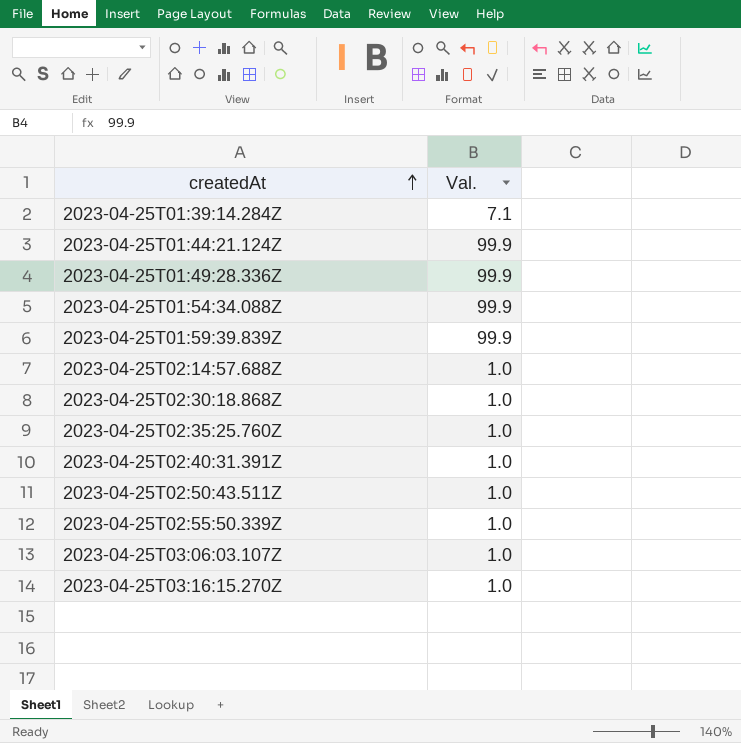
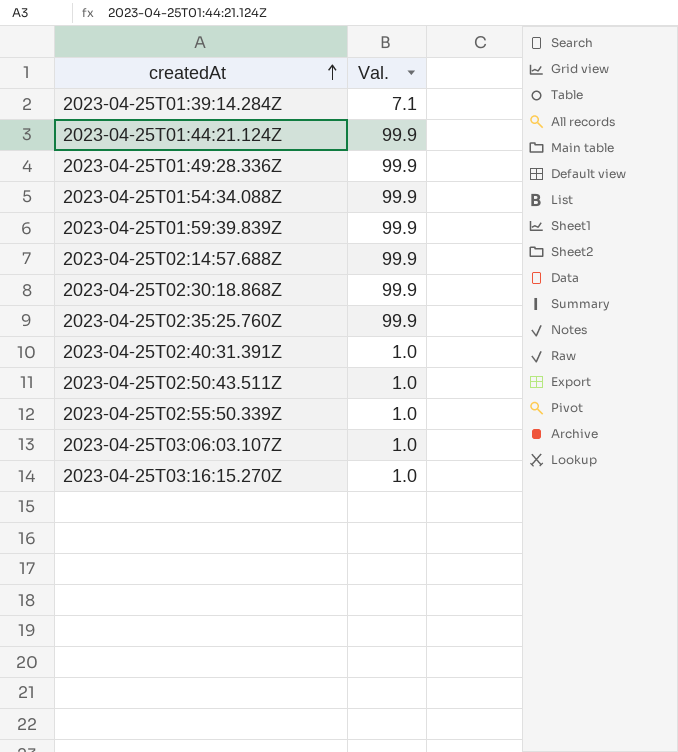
2023-04-25T02:14:57.688Z | Val.: 1.0 -> 99.9
2023-04-25T02:30:18.868Z | Val.: 1.0 -> 99.9
2023-04-25T02:35:25.760Z | Val.: 1.0 -> 99.9

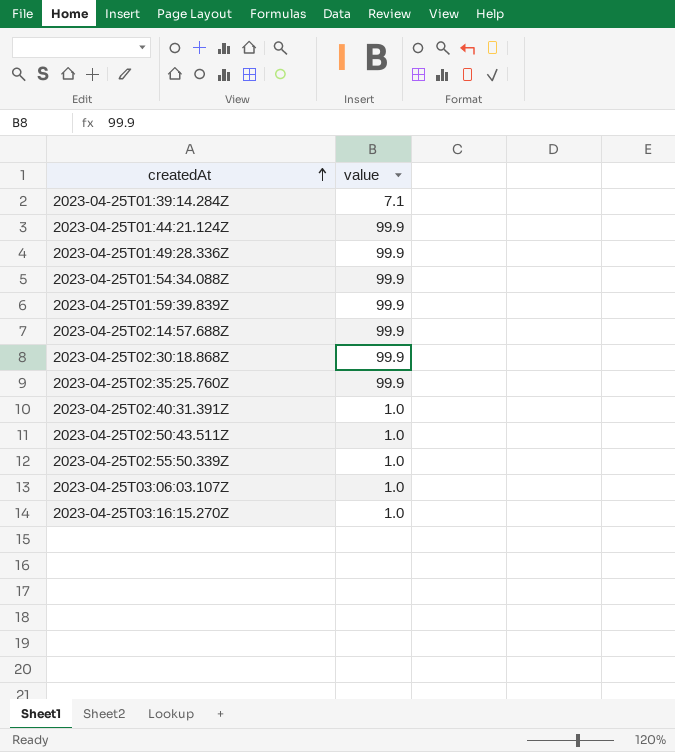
column name: Val. -> value

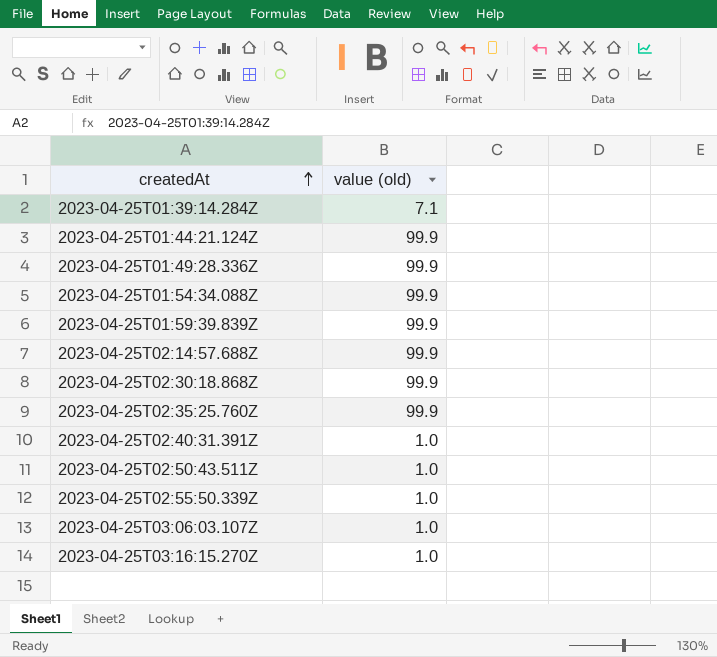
column name: value -> value (old)

